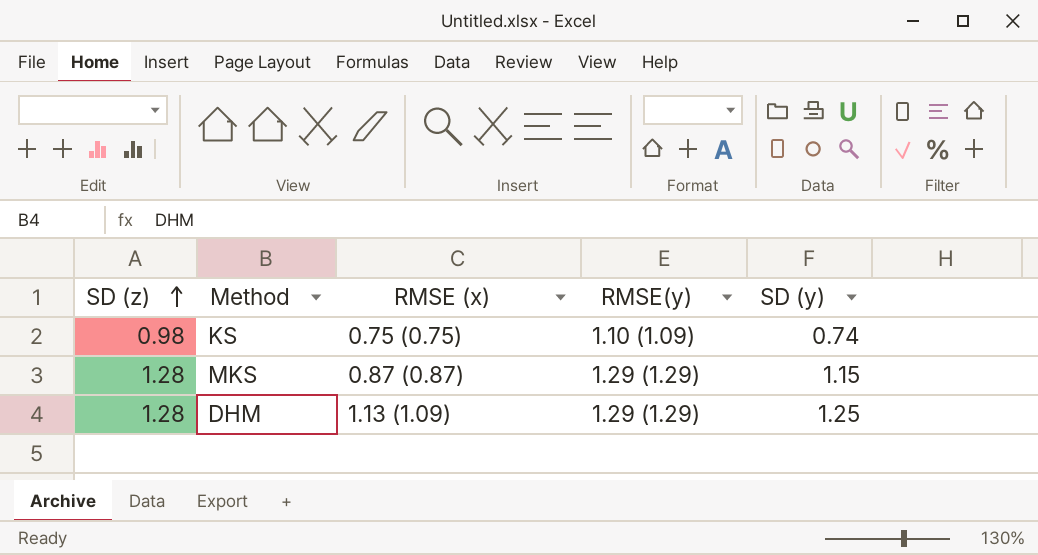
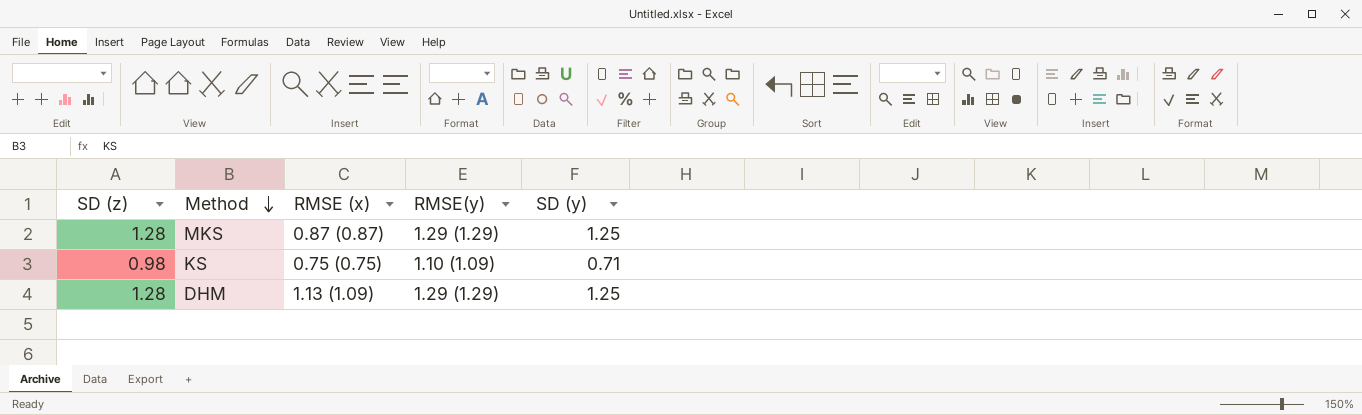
row order: SD (z) ascending -> Method descending
MKS | SD (y): 1.15 -> 1.25
KS | SD (y): 0.74 -> 0.71

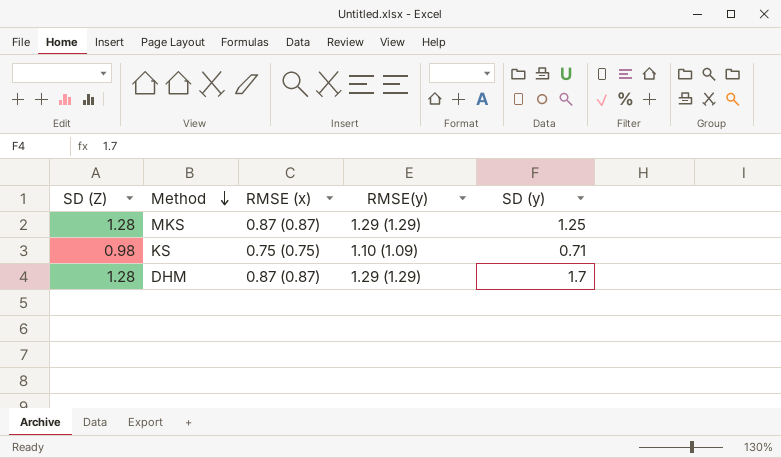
column name: SD (z) -> SD (Z)
DHM | RMSE (x): 1.13 (1.09) -> 0.87 (0.87)
DHM | SD (y): 1.25 -> 1.7

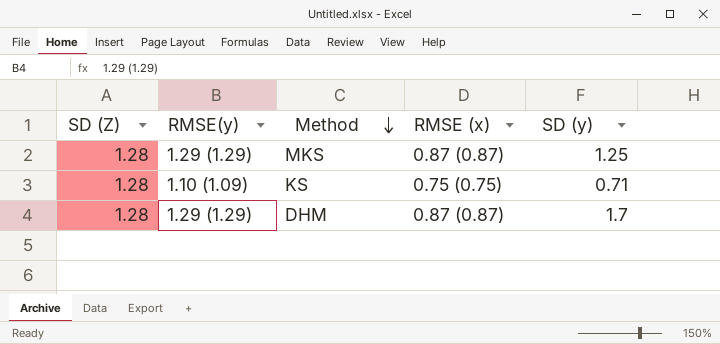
column RMSE(y) | position: 4 -> 2
KS | SD (Z): 0.98 -> 1.28

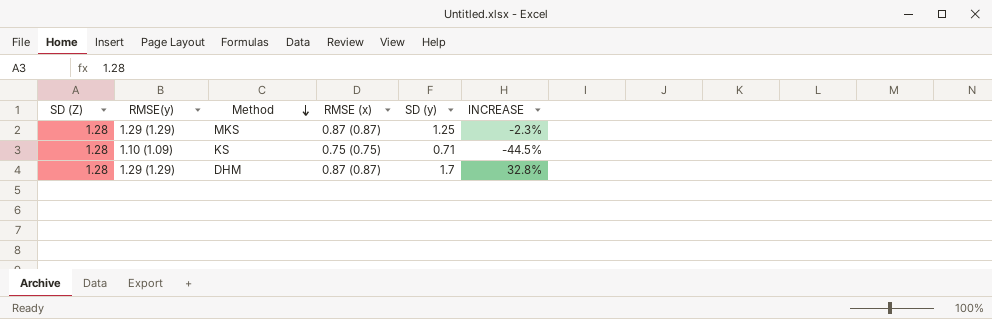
column INCREASE | formula: none -> ([SD (y)] - [SD (Z)]) / [SD (Z)]

